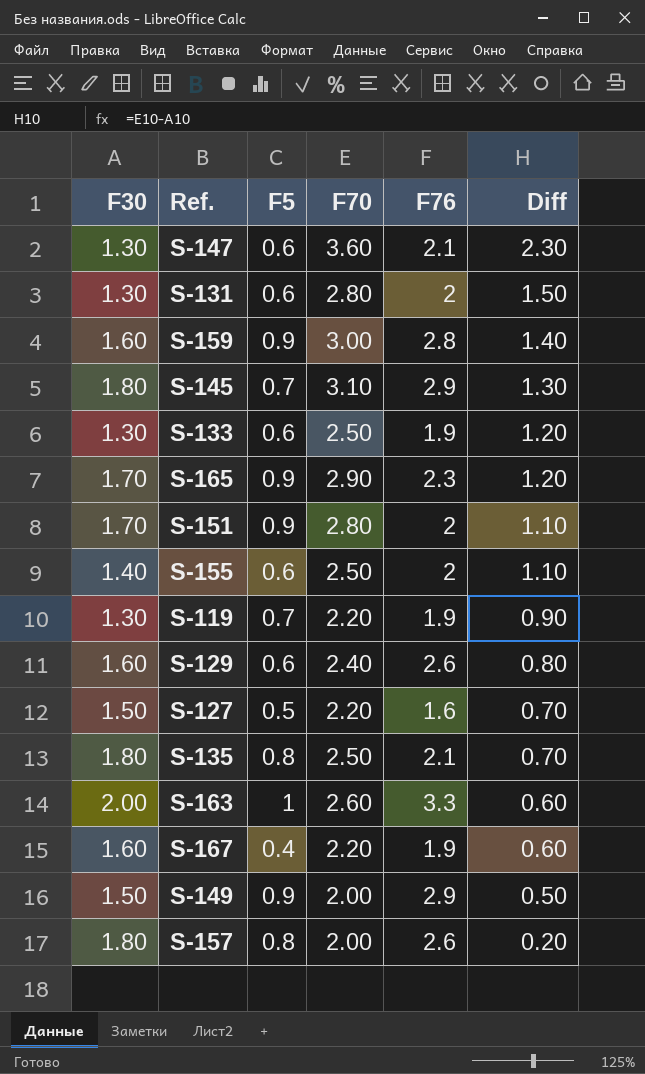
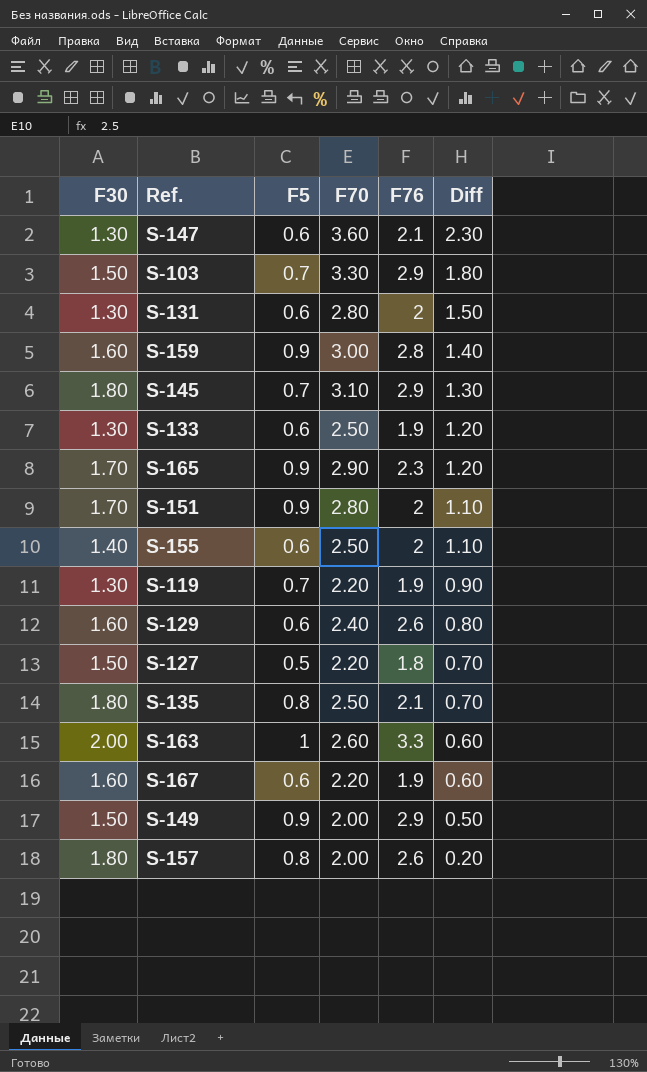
row S-103: none -> 1.50 | 0.7 | 3.30 | 2.9 | 1.80
S-127 | F76: 1.6 -> 1.8
S-167 | F5: 0.4 -> 0.6

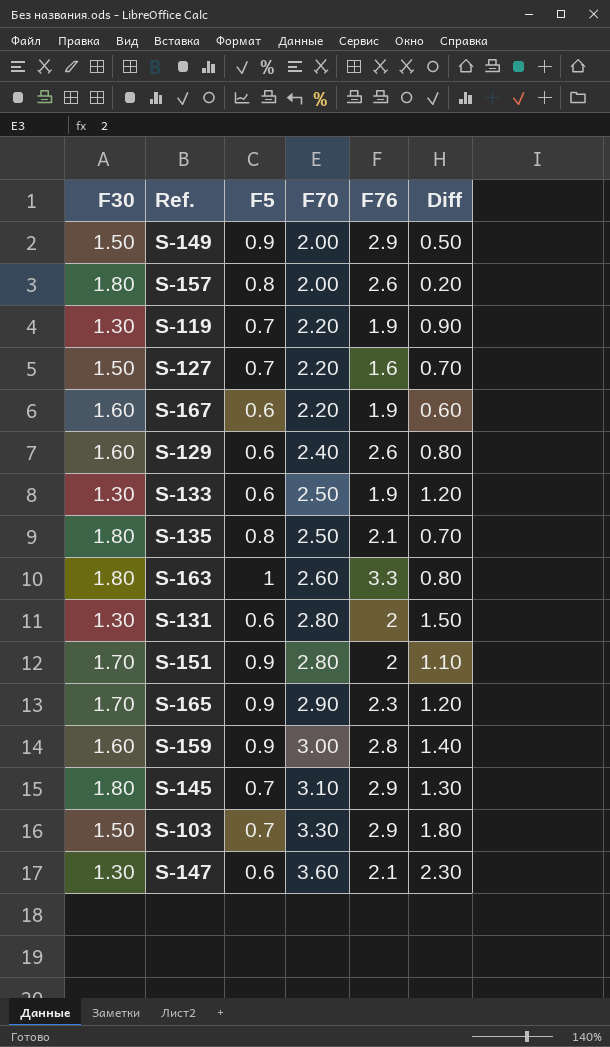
row order: Diff descending -> F70 ascending
row S-155: 1.40 | 0.6 | 2.50 | 2 | 1.10 -> none
S-127 | F5: 0.5 -> 0.7
S-127 | F76: 1.8 -> 1.6
S-163 | F30: 2.00 -> 1.80
S-163 | Diff: 0.60 -> 0.80

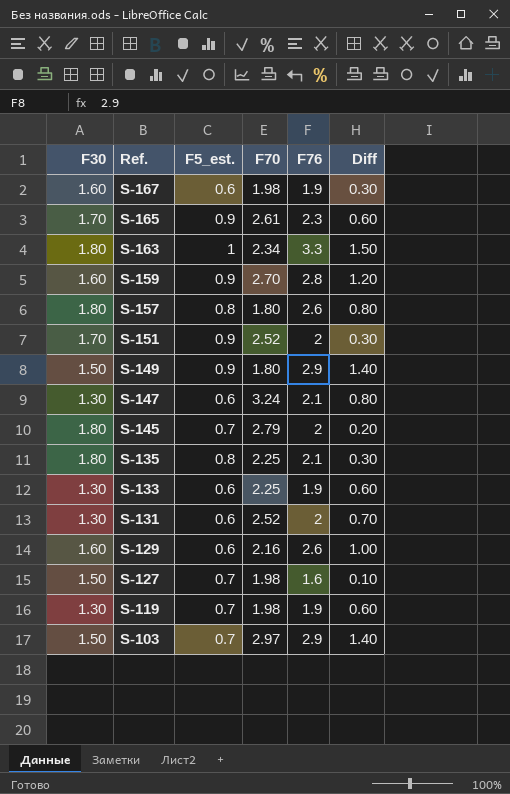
row order: F70 ascending -> Ref. descending
column name: F5 -> F5_est.
column Diff | formula: [F70] - [F30] -> [F76] - [F30]
S-167 | F70: 2.20 -> 1.98
S-165 | F70: 2.90 -> 2.61
S-163 | F70: 2.60 -> 2.34
S-159 | F70: 3.00 -> 2.70
S-157 | F70: 2.00 -> 1.80
S-151 | F70: 2.80 -> 2.52
S-149 | F70: 2.00 -> 1.80
S-147 | F70: 3.60 -> 3.24
S-145 | F70: 3.10 -> 2.79
S-145 | F76: 2.9 -> 2
S-135 | F70: 2.50 -> 2.25
S-133 | F70: 2.50 -> 2.25
S-131 | F70: 2.80 -> 2.52
S-129 | F70: 2.40 -> 2.16
S-127 | F70: 2.20 -> 1.98
S-119 | F70: 2.20 -> 1.98
S-103 | F70: 3.30 -> 2.97

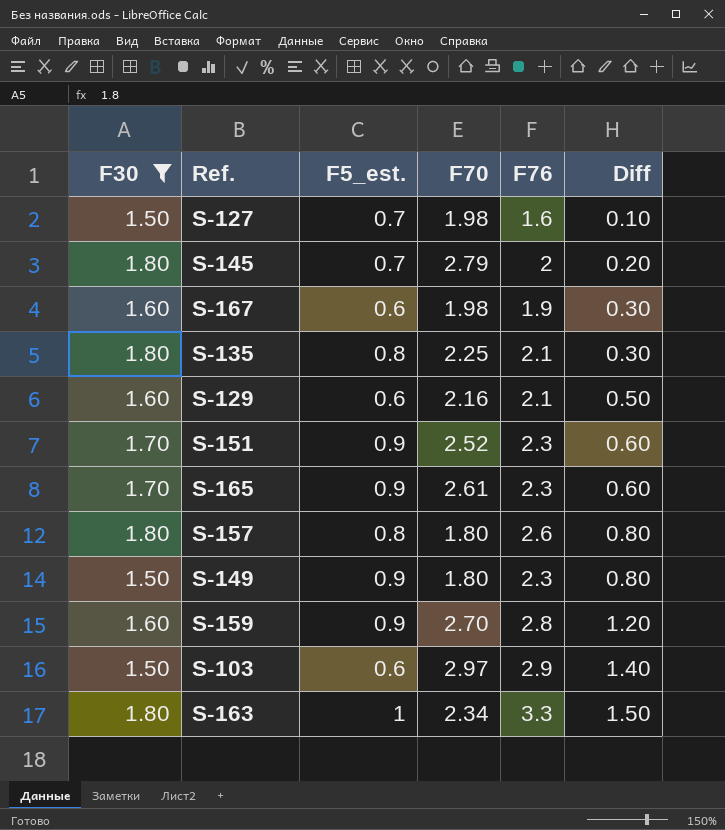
filter: none -> F30 != 1.30
row order: Ref. descending -> Diff ascending
S-129 | F76: 2.6 -> 2.1
S-129 | Diff: 1.00 -> 0.50
S-151 | F76: 2 -> 2.3
S-151 | Diff: 0.30 -> 0.60
S-149 | F76: 2.9 -> 2.3
S-149 | Diff: 1.40 -> 0.80
S-103 | F5_est.: 0.7 -> 0.6

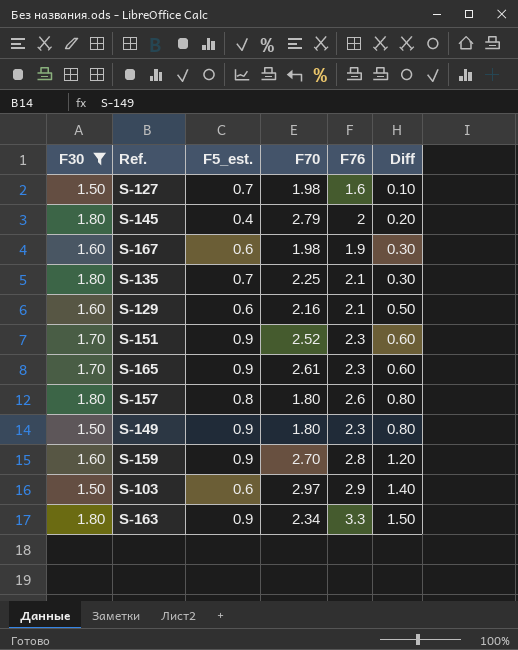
S-145 | F5_est.: 0.7 -> 0.4
S-135 | F5_est.: 0.8 -> 0.7
S-163 | F5_est.: 1 -> 0.9

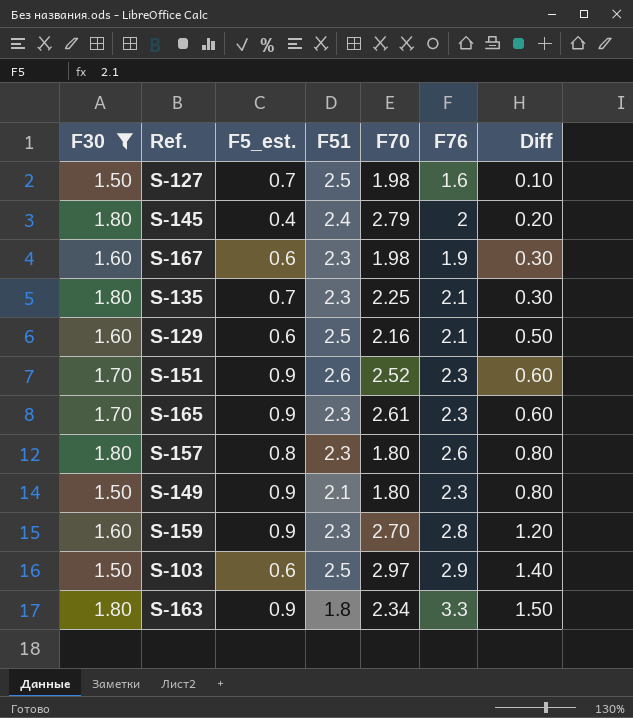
column F51 | position: none -> 4

